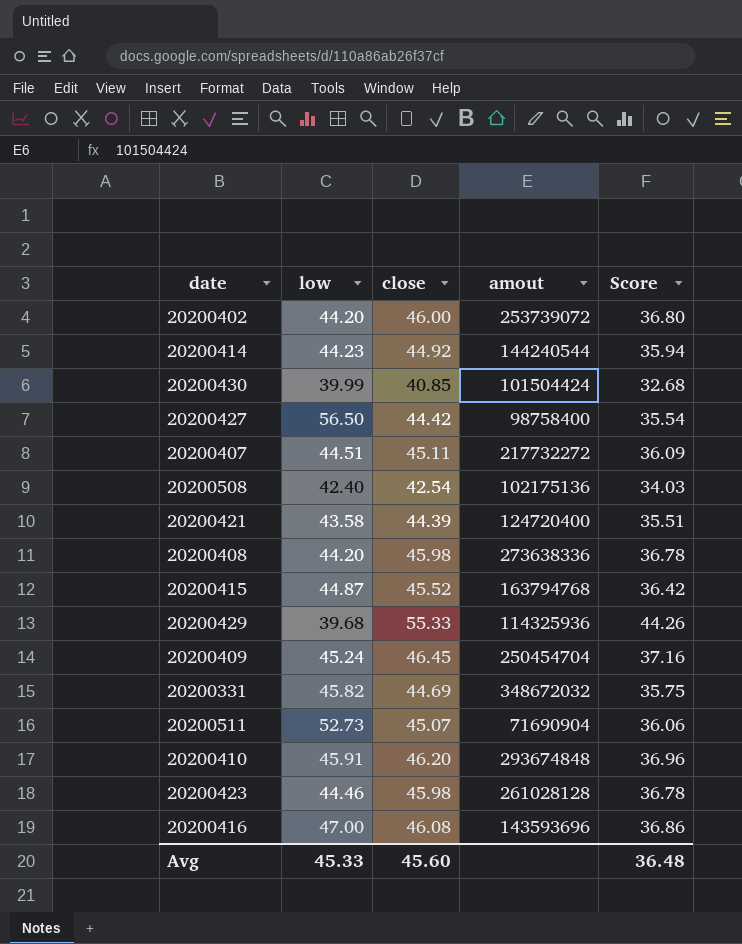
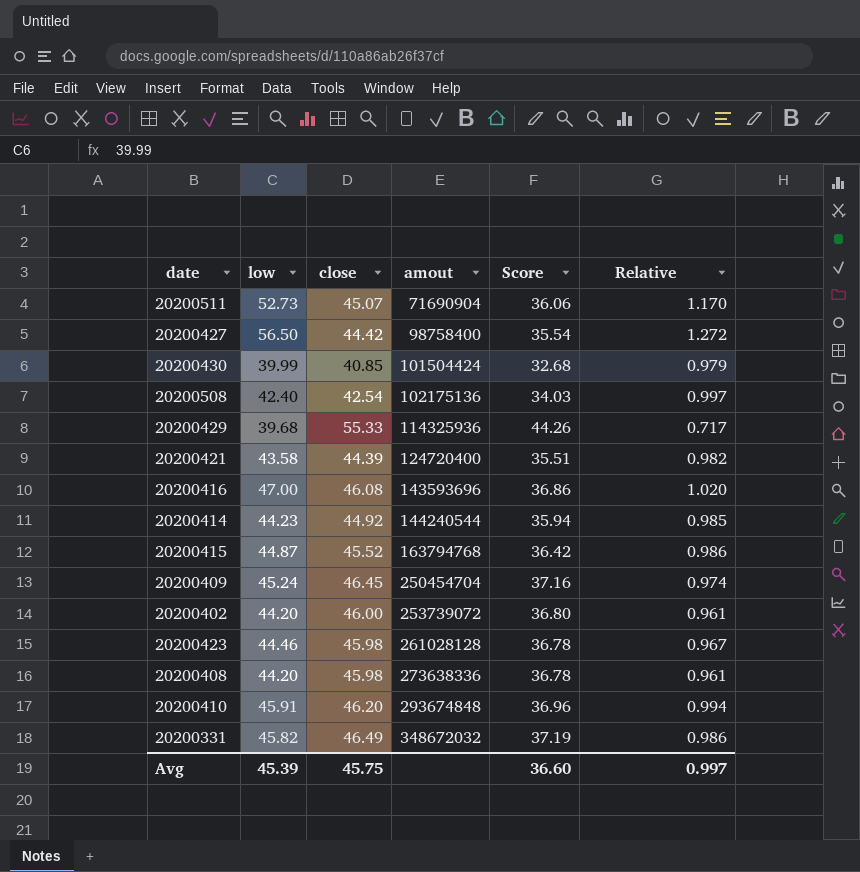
row order: none -> amout ascending
column Relative | formula: none -> [low] / [close]
row 20200407: 44.51 | 45.11 | 217732272 | 36.09 -> none
20200331 | close: 44.69 -> 46.49
20200331 | Score: 35.75 -> 37.19
Avg | low: 45.33 -> 45.39
Avg | close: 45.60 -> 45.75
Avg | Score: 36.48 -> 36.60

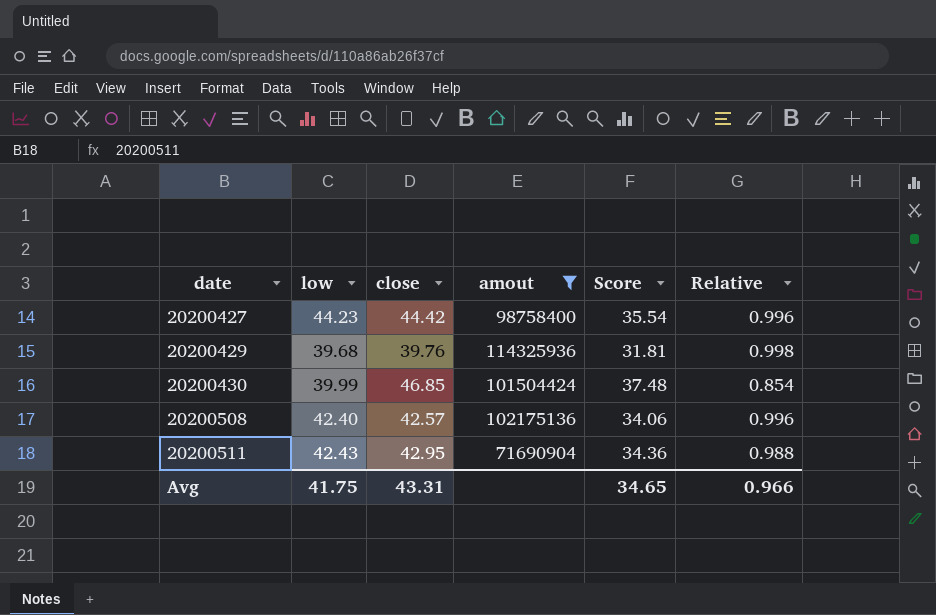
filter: none -> amout <= 114325936
row order: amout ascending -> date ascending
20200427 | low: 56.50 -> 44.23
20200427 | Relative: 1.272 -> 0.996
20200429 | close: 55.33 -> 39.76
20200429 | Score: 44.26 -> 31.81
20200429 | Relative: 0.717 -> 0.998
20200430 | close: 40.85 -> 46.85
20200430 | Score: 32.68 -> 37.48
20200430 | Relative: 0.979 -> 0.854
20200508 | close: 42.54 -> 42.57
20200508 | Score: 34.03 -> 34.06
20200508 | Relative: 0.997 -> 0.996
20200511 | low: 52.73 -> 42.43
20200511 | close: 45.07 -> 42.95
20200511 | Score: 36.06 -> 34.36
20200511 | Relative: 1.170 -> 0.988
Avg | low: 45.39 -> 41.75
Avg | close: 45.75 -> 43.31
Avg | Score: 36.60 -> 34.65
Avg | Relative: 0.997 -> 0.966

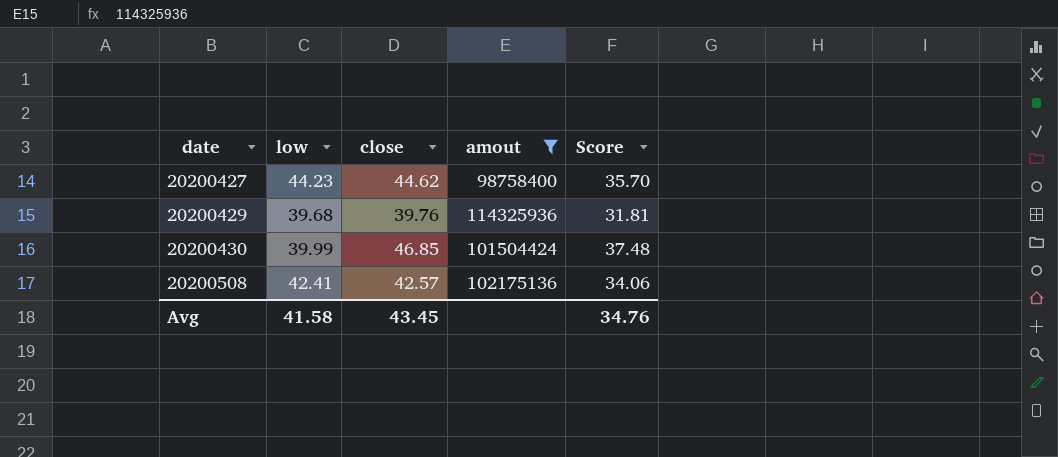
column Relative | formula: [low] / [close] -> none
row 20200511: 42.43 | 42.95 | 71690904 | 34.36 | 0.988 -> none
20200427 | close: 44.42 -> 44.62
20200427 | Score: 35.54 -> 35.70
20200508 | low: 42.40 -> 42.41
Avg | low: 41.75 -> 41.58
Avg | close: 43.31 -> 43.45
Avg | Score: 34.65 -> 34.76

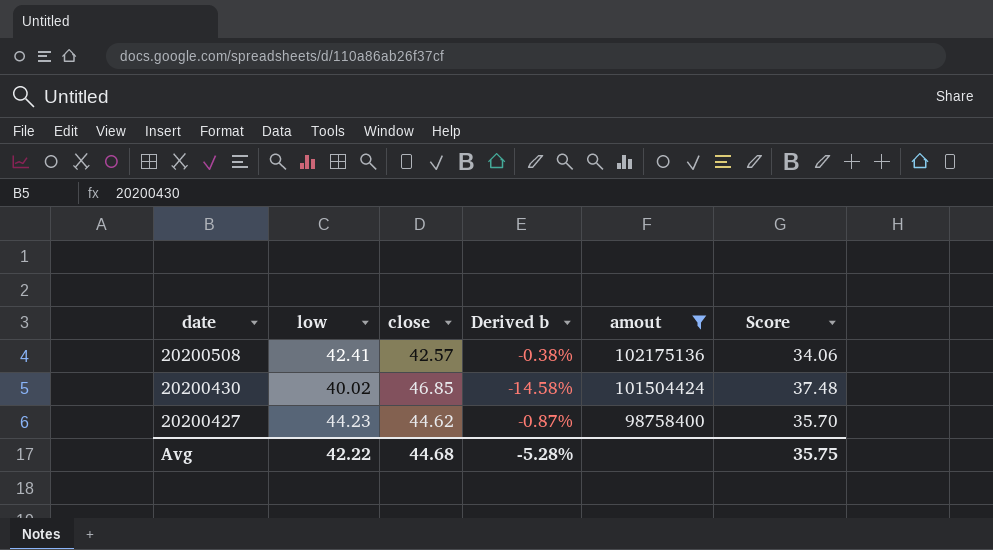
row order: date ascending -> date descending
column Derived b | formula: none -> ([low] - [close]) / [close]
row 20200429: 39.68 | 39.76 | 114325936 | 31.81 -> none
20200430 | low: 39.99 -> 40.02
Avg | low: 41.58 -> 42.22
Avg | close: 43.45 -> 44.68
Avg | Score: 34.76 -> 35.75

